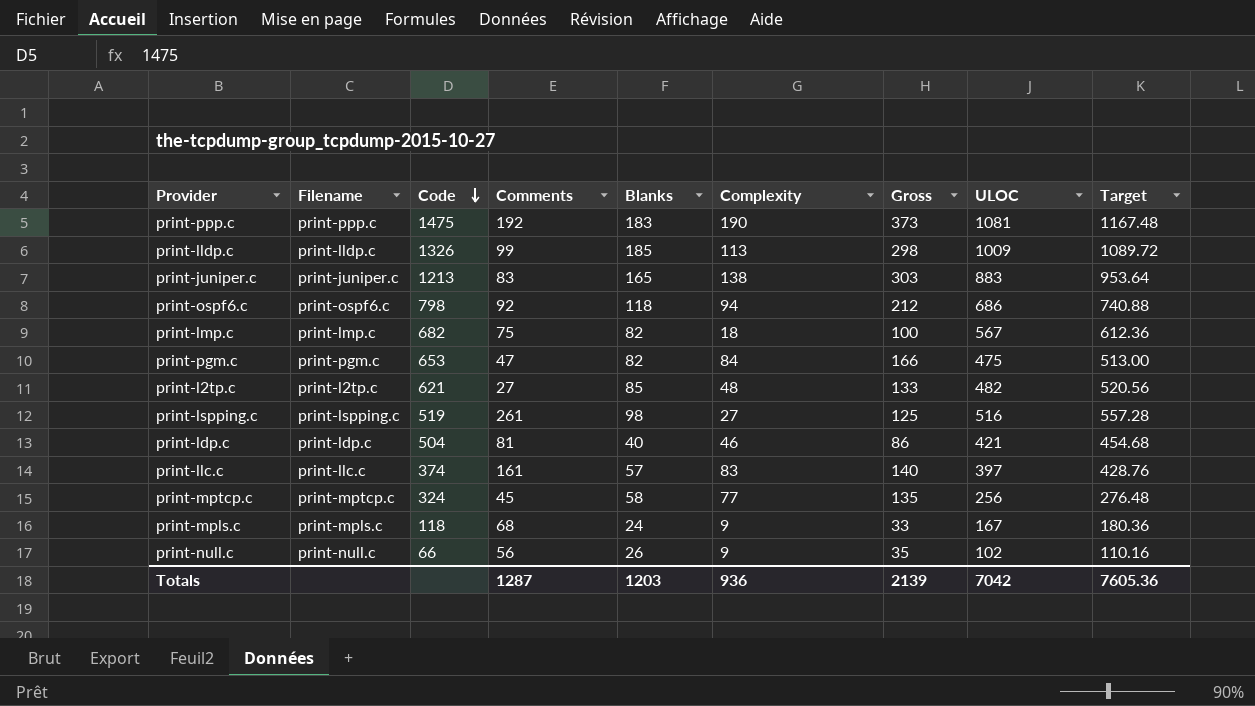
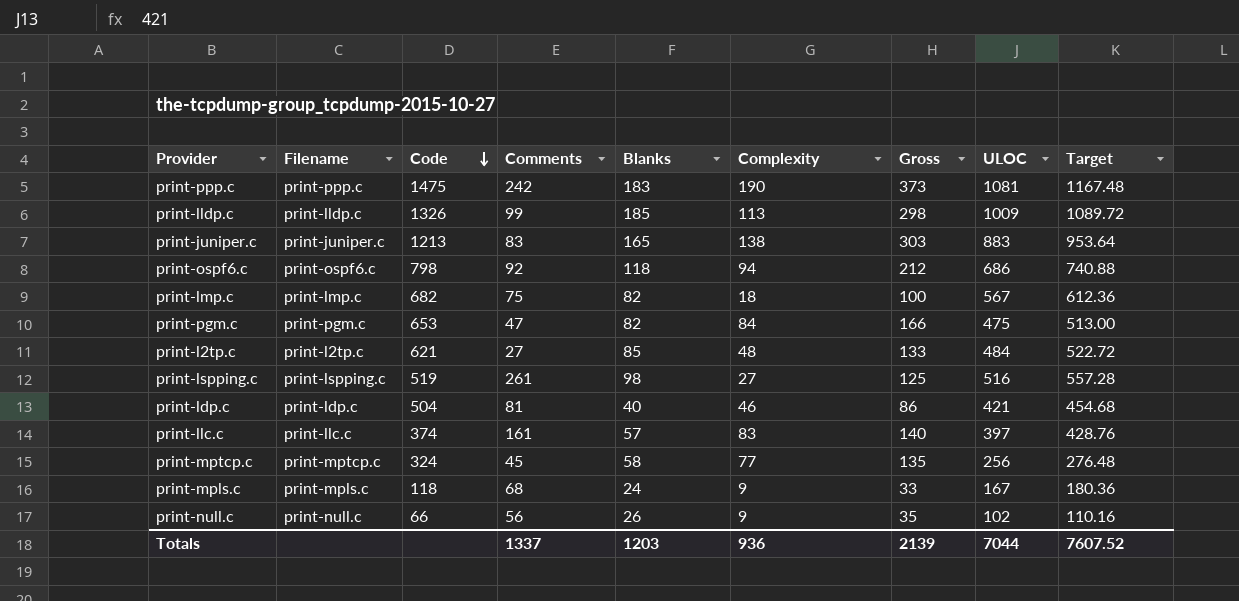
print-ppp.c | Comments: 192 -> 242
print-l2tp.c | ULOC: 482 -> 484
print-l2tp.c | Target: 520.56 -> 522.72
Totals | Comments: 1287 -> 1337
Totals | ULOC: 7042 -> 7044
Totals | Target: 7605.36 -> 7607.52

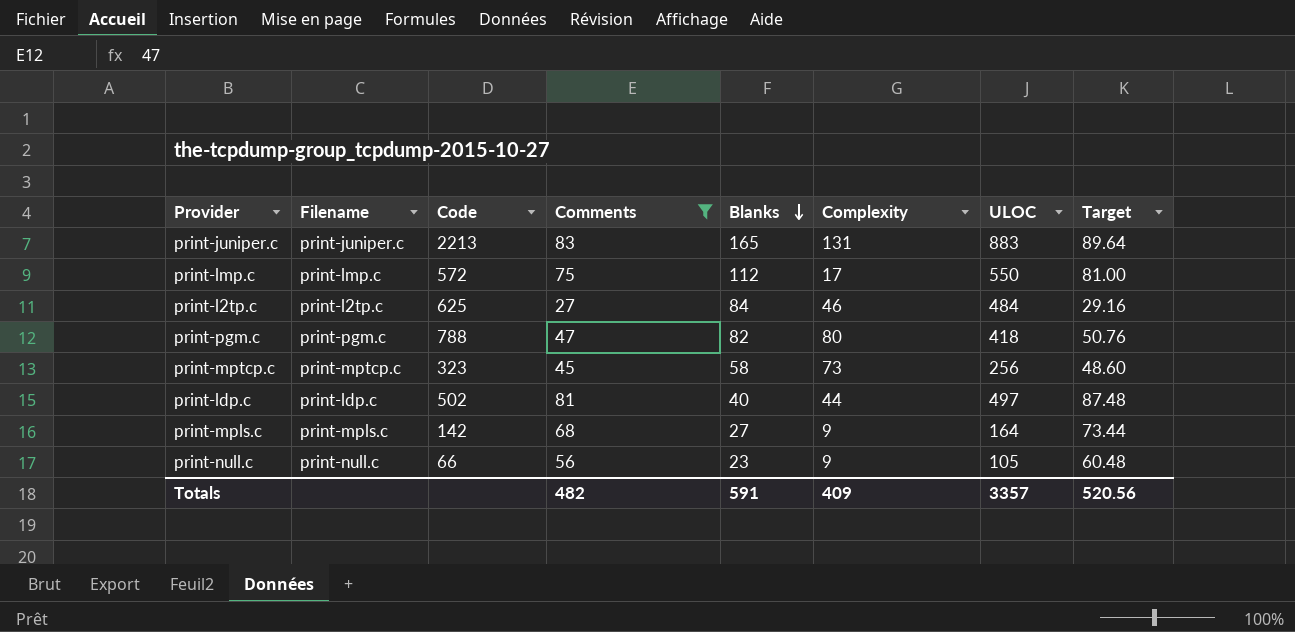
filter: none -> Comments <= 83
row order: Code descending -> Blanks descending
column Gross | formula: [Blanks] + [Complexity] -> none
column Target | formula: [ULOC] * 1.08 -> [Comments] * 1.08
print-juniper.c | Code: 1213 -> 2213
print-juniper.c | Complexity: 138 -> 131
print-lmp.c | Code: 682 -> 572
print-lmp.c | Blanks: 82 -> 112
print-lmp.c | Complexity: 18 -> 17
print-lmp.c | ULOC: 567 -> 550
print-l2tp.c | Code: 621 -> 625
print-l2tp.c | Blanks: 85 -> 84
print-l2tp.c | Complexity: 48 -> 46
print-pgm.c | Code: 653 -> 788
print-pgm.c | Complexity: 84 -> 80
print-pgm.c | ULOC: 475 -> 418
print-mptcp.c | Code: 324 -> 323
print-mptcp.c | Complexity: 77 -> 73
print-ldp.c | Code: 504 -> 502
print-ldp.c | Complexity: 46 -> 44
print-ldp.c | ULOC: 421 -> 497
print-mpls.c | Code: 118 -> 142
print-mpls.c | Blanks: 24 -> 27
print-mpls.c | ULOC: 167 -> 164
print-null.c | Blanks: 26 -> 23
print-null.c | ULOC: 102 -> 105
Totals | Comments: 1337 -> 482
Totals | Blanks: 1203 -> 591
Totals | Complexity: 936 -> 409
Totals | ULOC: 7044 -> 3357
Totals | Target: 7607.52 -> 520.56

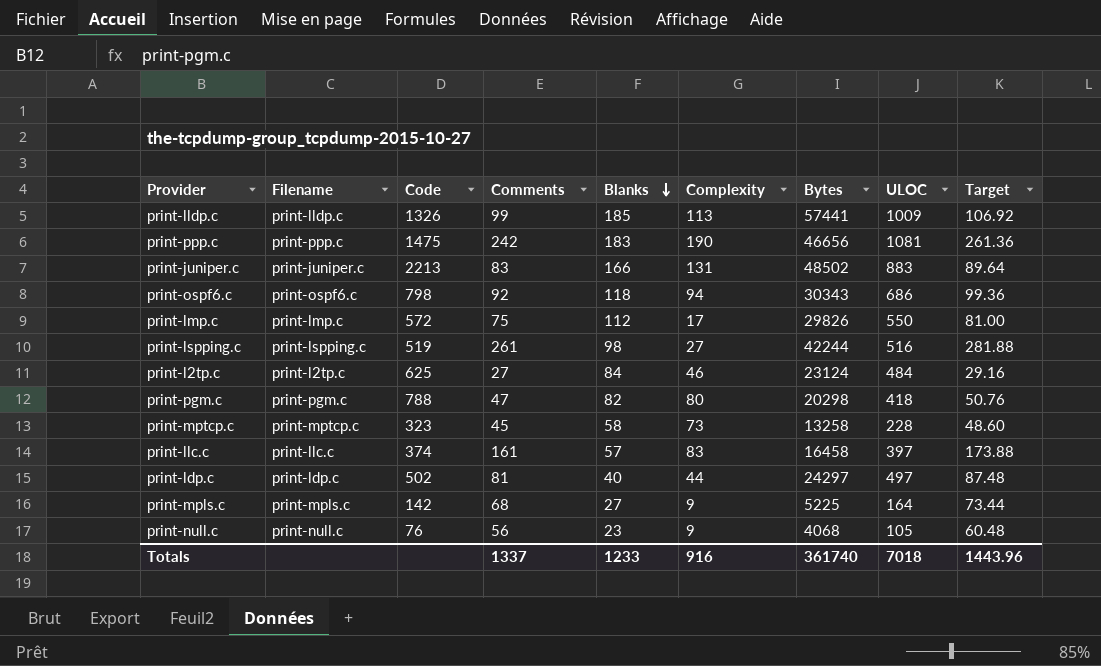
filter: Comments <= 83 -> none
column Bytes | position: none -> 7
print-juniper.c | Blanks: 165 -> 166
print-mptcp.c | ULOC: 256 -> 228
print-null.c | Code: 66 -> 76
Totals | Comments: 482 -> 1337
Totals | Blanks: 591 -> 1233
Totals | Complexity: 409 -> 916
Totals | ULOC: 3357 -> 7018
Totals | Target: 520.56 -> 1443.96

